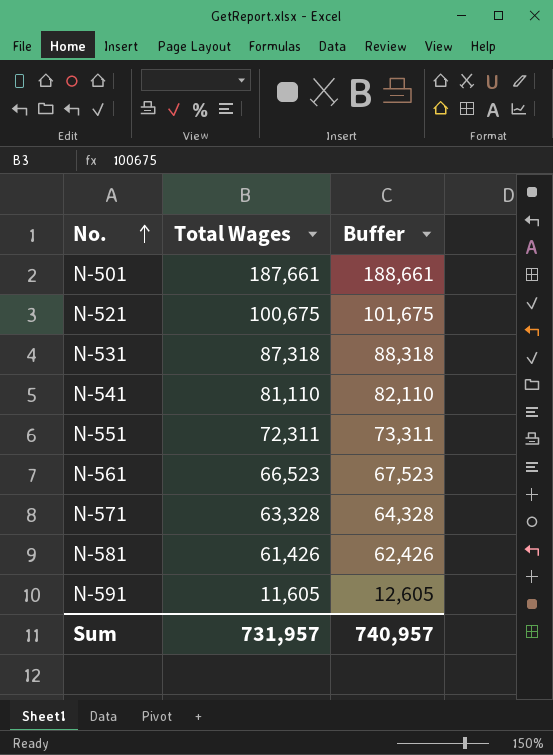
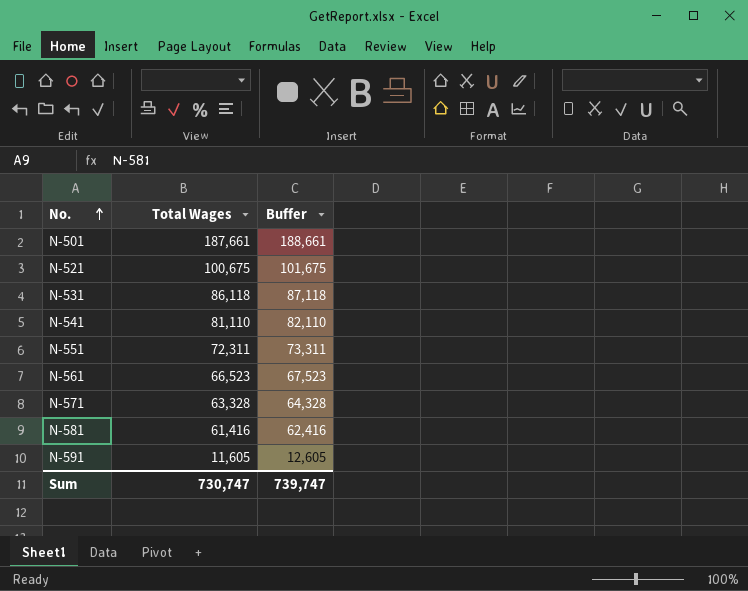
N-531 | Total Wages: 87,318 -> 86,118
N-531 | Buffer: 88,318 -> 87,118
N-581 | Total Wages: 61,426 -> 61,416
N-581 | Buffer: 62,426 -> 62,416
Sum | Total Wages: 731,957 -> 730,747
Sum | Buffer: 740,957 -> 739,747

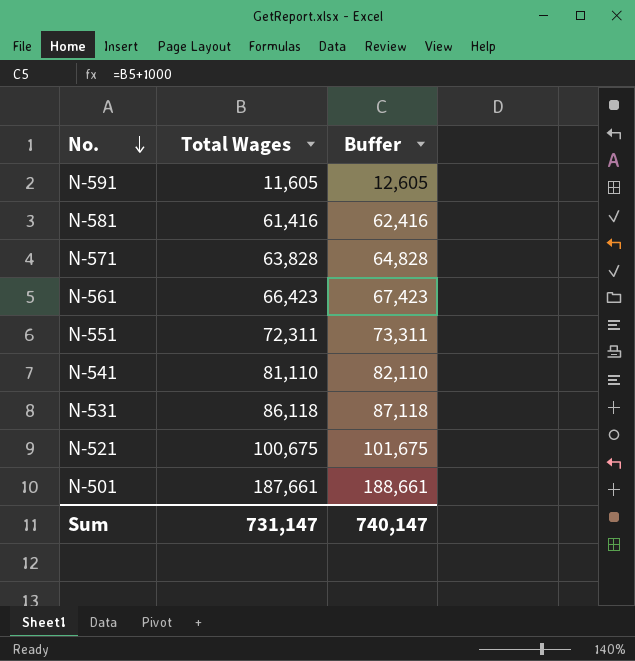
row order: No. ascending -> No. descending
N-571 | Total Wages: 63,328 -> 63,828
N-571 | Buffer: 64,328 -> 64,828
N-561 | Total Wages: 66,523 -> 66,423
N-561 | Buffer: 67,523 -> 67,423
Sum | Total Wages: 730,747 -> 731,147
Sum | Buffer: 739,747 -> 740,147

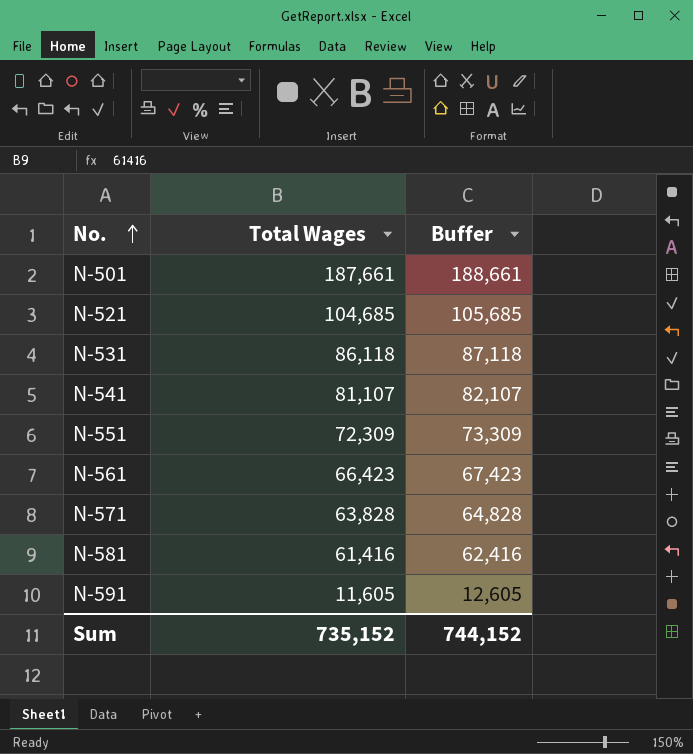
row order: No. descending -> No. ascending
N-521 | Total Wages: 100,675 -> 104,685
N-521 | Buffer: 101,675 -> 105,685
N-541 | Total Wages: 81,110 -> 81,107
N-541 | Buffer: 82,110 -> 82,107
N-551 | Total Wages: 72,311 -> 72,309
N-551 | Buffer: 73,311 -> 73,309
Sum | Total Wages: 731,147 -> 735,152
Sum | Buffer: 740,147 -> 744,152

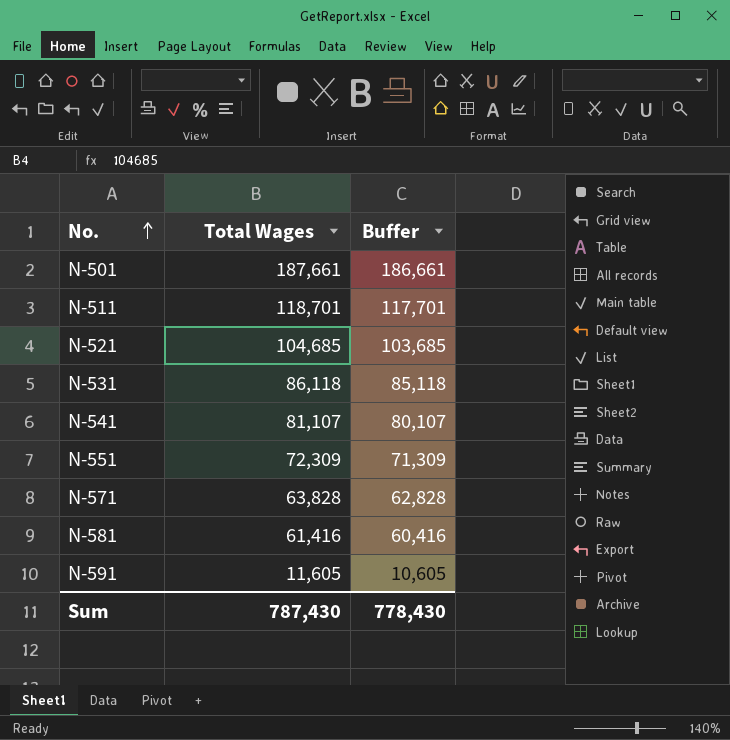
column Buffer | formula: [Total Wages] + 1000 -> [Total Wages] - 1000
row N-561: 66,423 | 67,423 -> none
row N-511: none -> 118,701 | 117,701
Sum | Total Wages: 735,152 -> 787,430
Sum | Buffer: 744,152 -> 778,430

